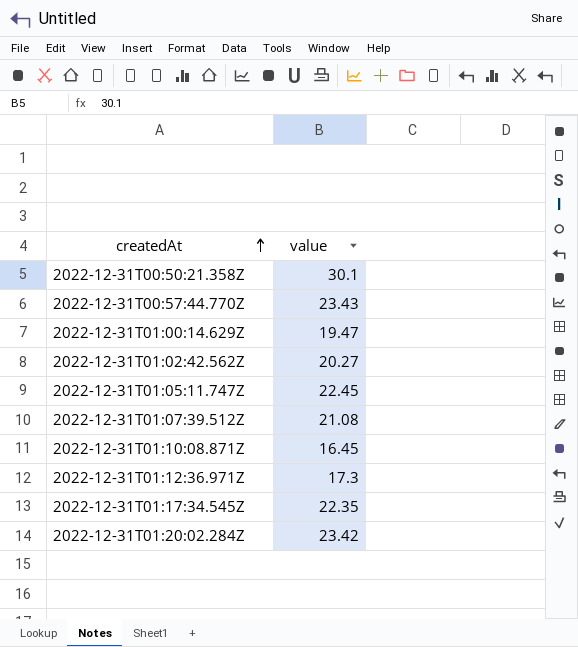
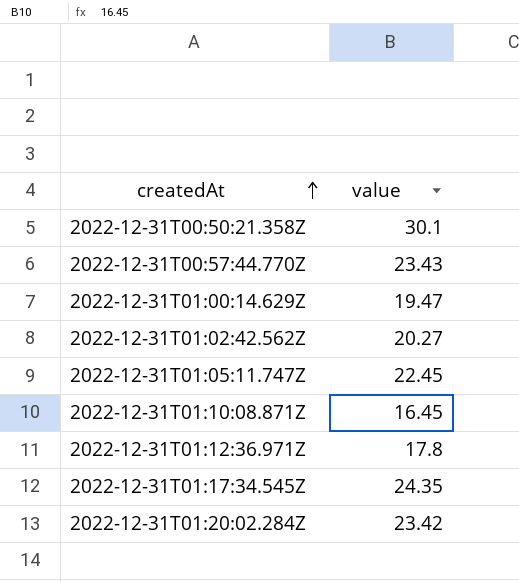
row 2022-12-31T01:07:39.512Z: 21.08 -> none
2022-12-31T01:12:36.971Z | value: 17.3 -> 17.8
2022-12-31T01:17:34.545Z | value: 22.35 -> 24.35

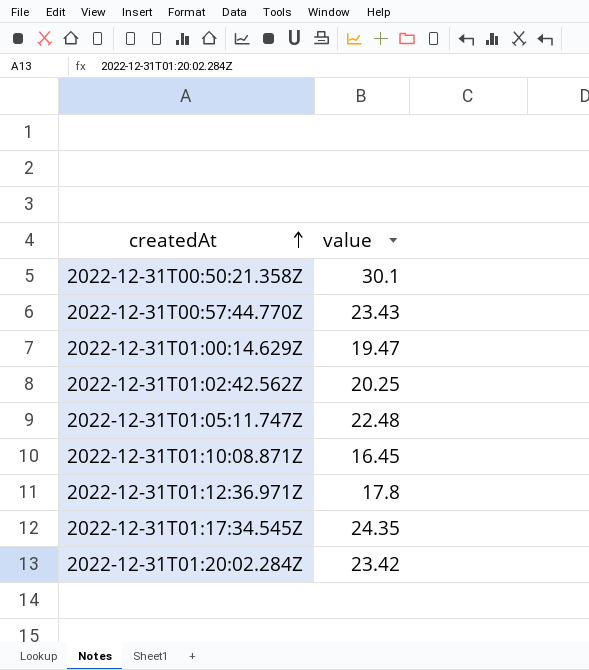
2022-12-31T01:02:42.562Z | value: 20.27 -> 20.25
2022-12-31T01:05:11.747Z | value: 22.45 -> 22.48

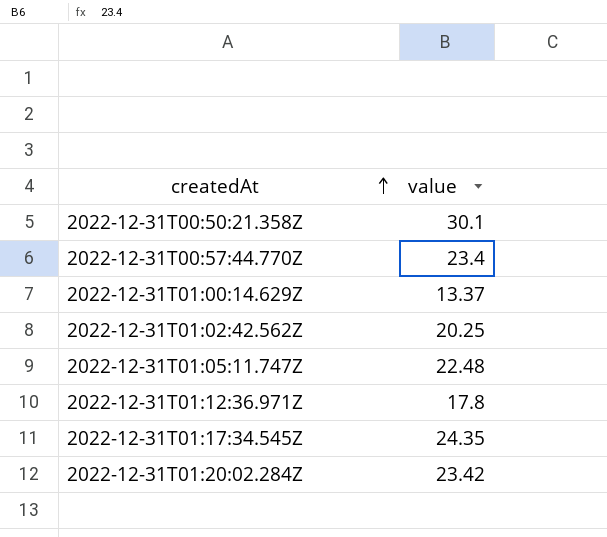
row 2022-12-31T01:10:08.871Z: 16.45 -> none
2022-12-31T00:57:44.770Z | value: 23.43 -> 23.4
2022-12-31T01:00:14.629Z | value: 19.47 -> 13.37

